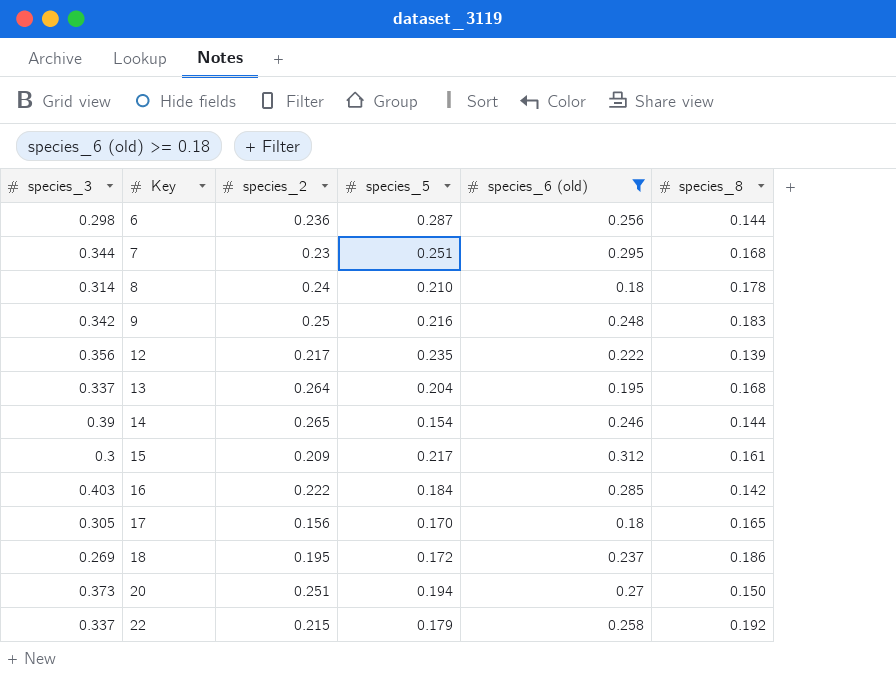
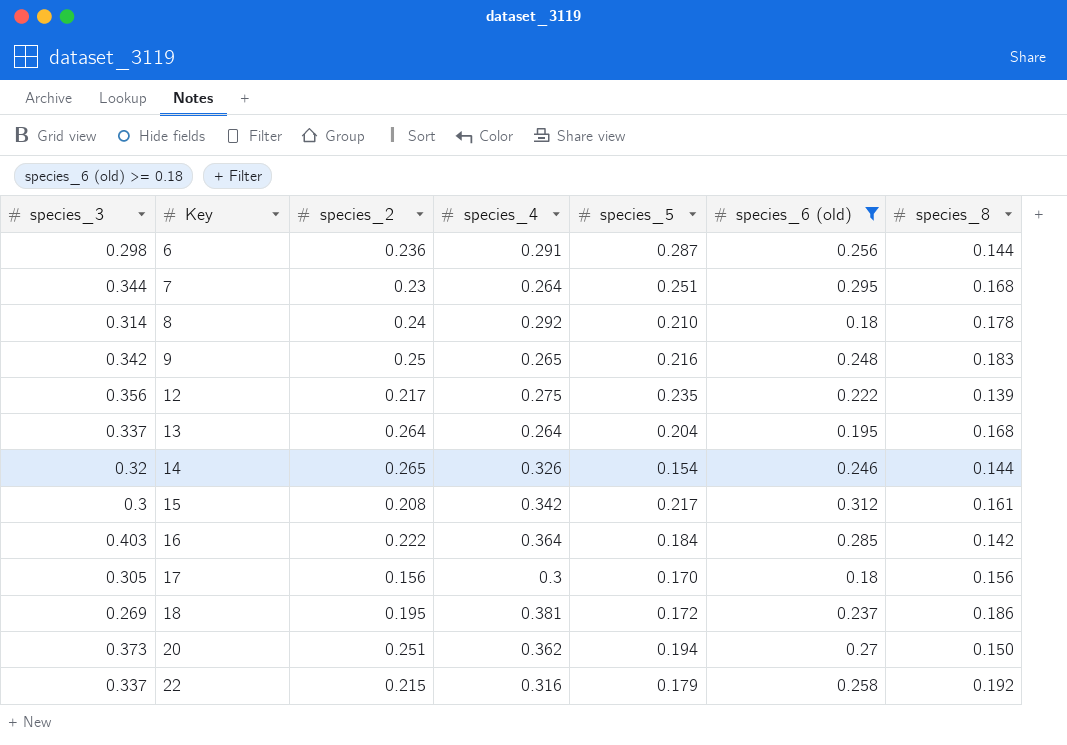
column species_4 | position: none -> 4
14 | species_3: 0.39 -> 0.32
15 | species_2: 0.209 -> 0.208
17 | species_8: 0.165 -> 0.156

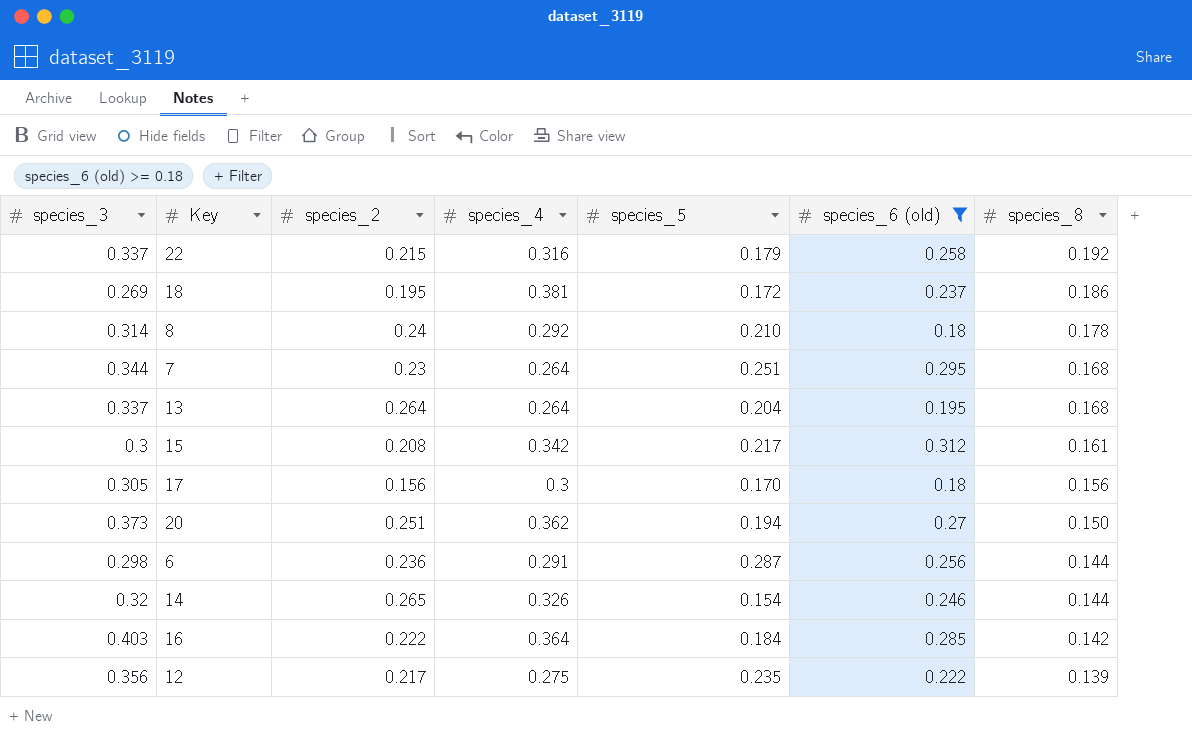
row order: Key ascending -> species_8 descending
row 9: 0.342 | 0.25 | 0.265 | 0.216 | 0.248 | 0.183 -> none

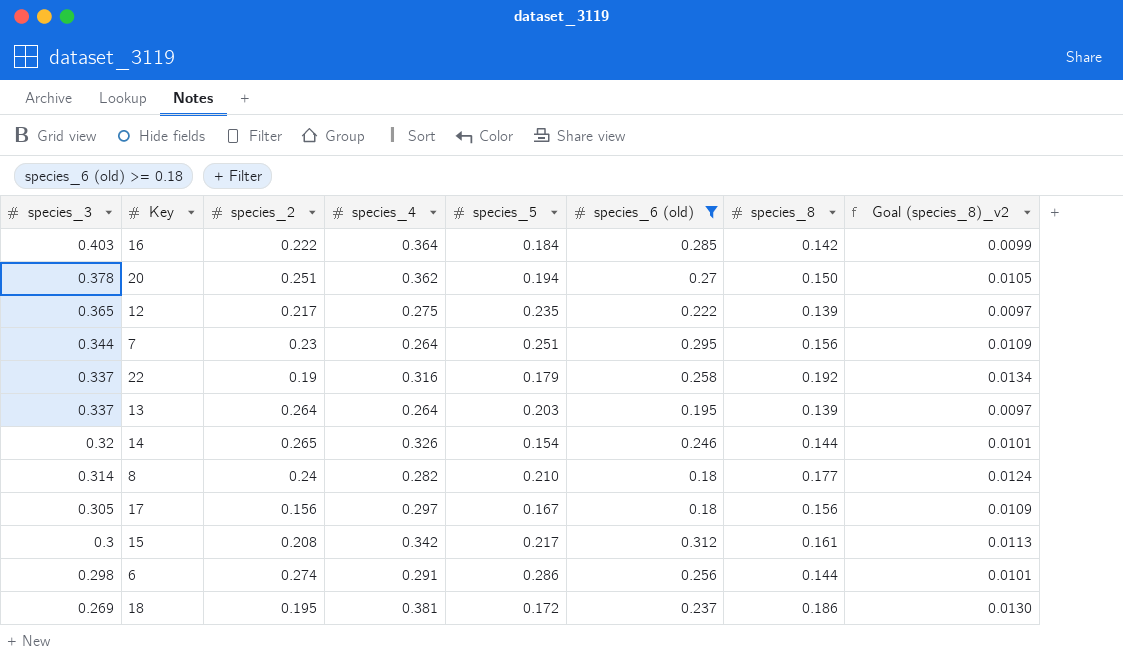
row order: species_8 descending -> species_3 descending
column Goal (species_8)_v2 | formula: none -> [species_8] * 0.07
20 | species_3: 0.373 -> 0.378
12 | species_3: 0.356 -> 0.365
7 | species_8: 0.168 -> 0.156
22 | species_2: 0.215 -> 0.19
13 | species_5: 0.204 -> 0.203
13 | species_8: 0.168 -> 0.139
8 | species_4: 0.292 -> 0.282
8 | species_8: 0.178 -> 0.177
17 | species_4: 0.3 -> 0.297
17 | species_5: 0.170 -> 0.167
6 | species_2: 0.236 -> 0.274
6 | species_5: 0.287 -> 0.286

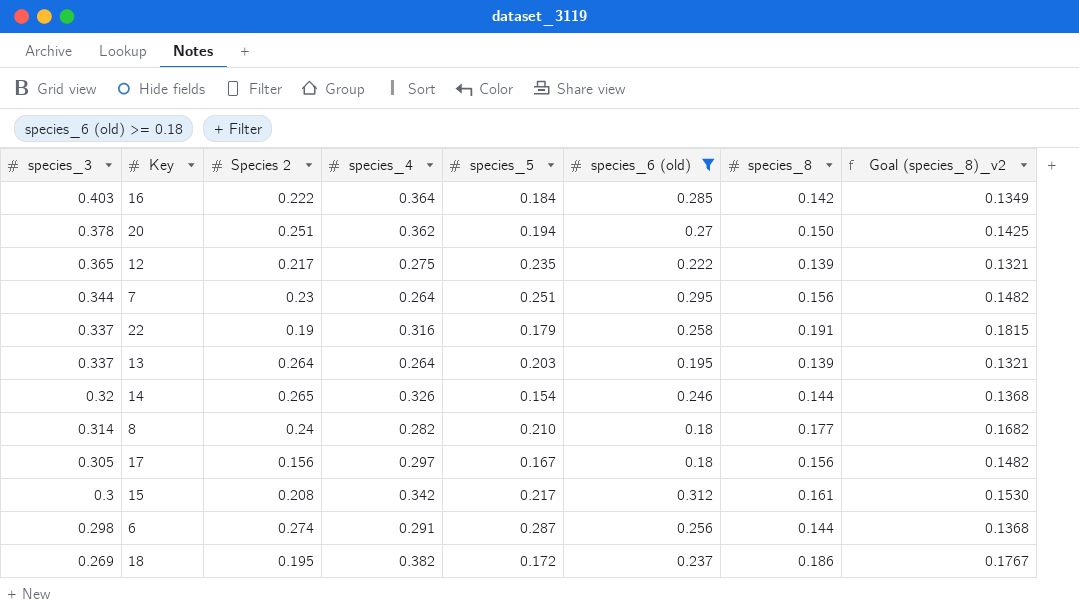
column name: species_2 -> Species 2
column Goal (species_8)_v2 | formula: [species_8] * 0.07 -> [species_8] * 0.95
22 | species_8: 0.192 -> 0.191
6 | species_5: 0.286 -> 0.287
18 | species_4: 0.381 -> 0.382

